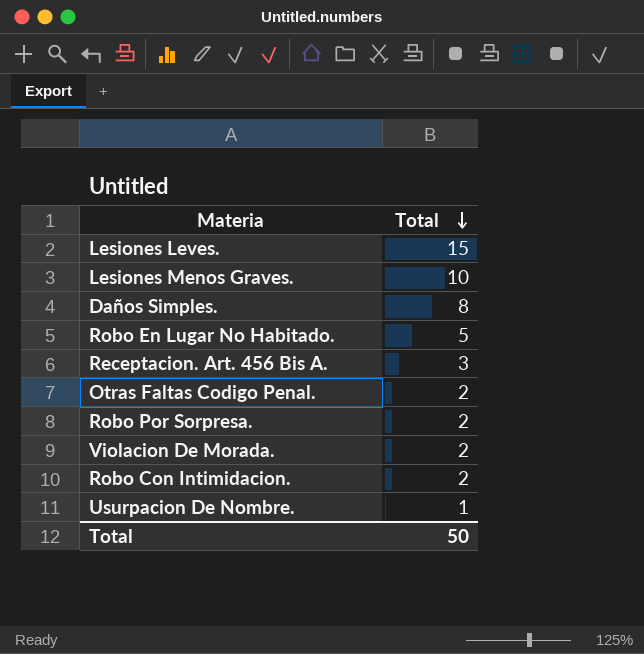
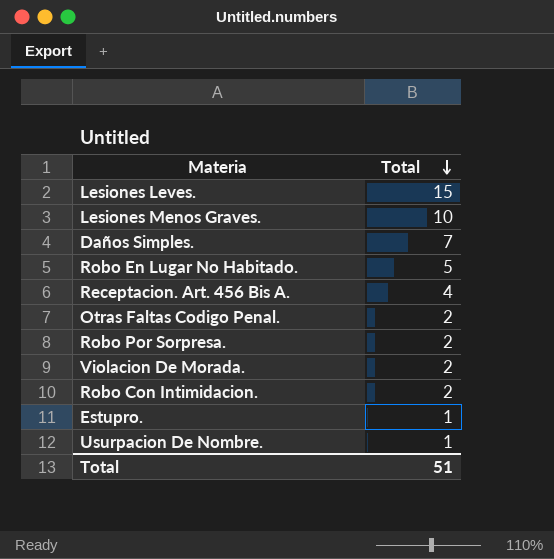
Daños Simples. | Total: 8 -> 7
Receptacion. Art. 456 Bis A. | Total: 3 -> 4
row Estupro.: none -> 1
Total | Total: 50 -> 51

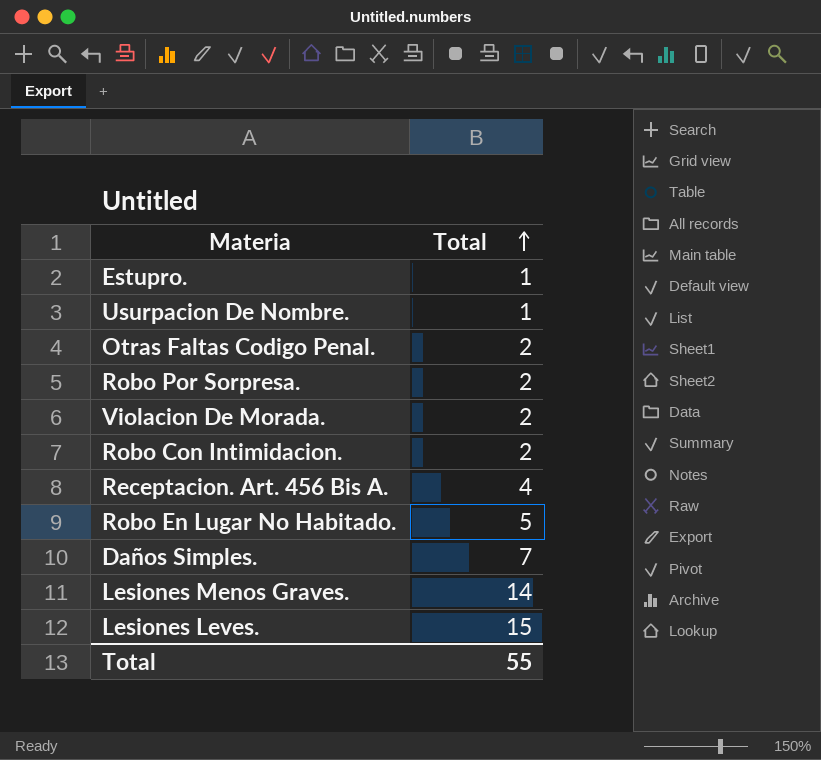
row order: Total descending -> Total ascending
Lesiones Menos Graves. | Total: 10 -> 14
Total | Total: 51 -> 55

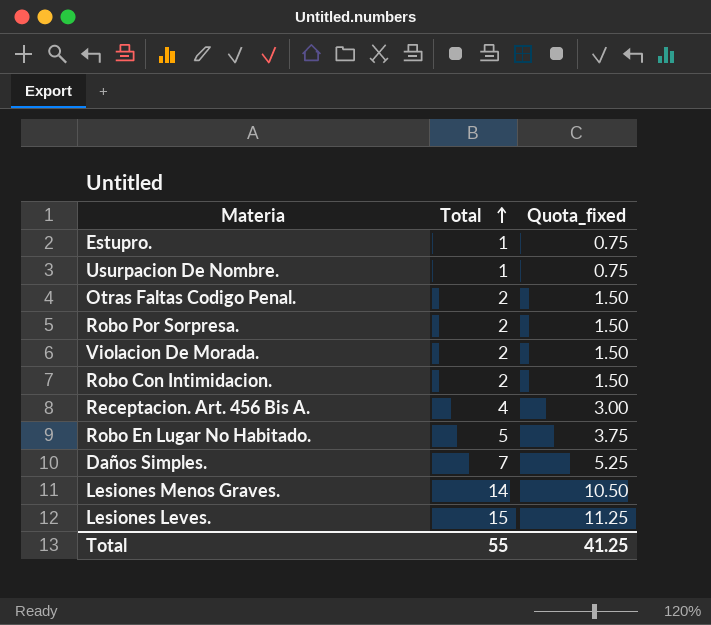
column Quota_fixed | formula: none -> [Total] * 0.75

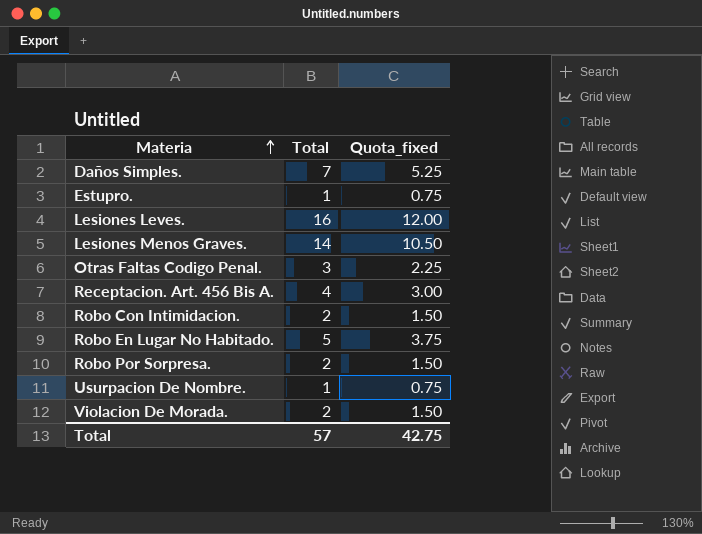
row order: Total ascending -> Materia ascending
Lesiones Leves. | Total: 15 -> 16
Lesiones Leves. | Quota_fixed: 11.25 -> 12.00
Otras Faltas Codigo Penal. | Total: 2 -> 3
Otras Faltas Codigo Penal. | Quota_fixed: 1.50 -> 2.25
Total | Total: 55 -> 57
Total | Quota_fixed: 41.25 -> 42.75

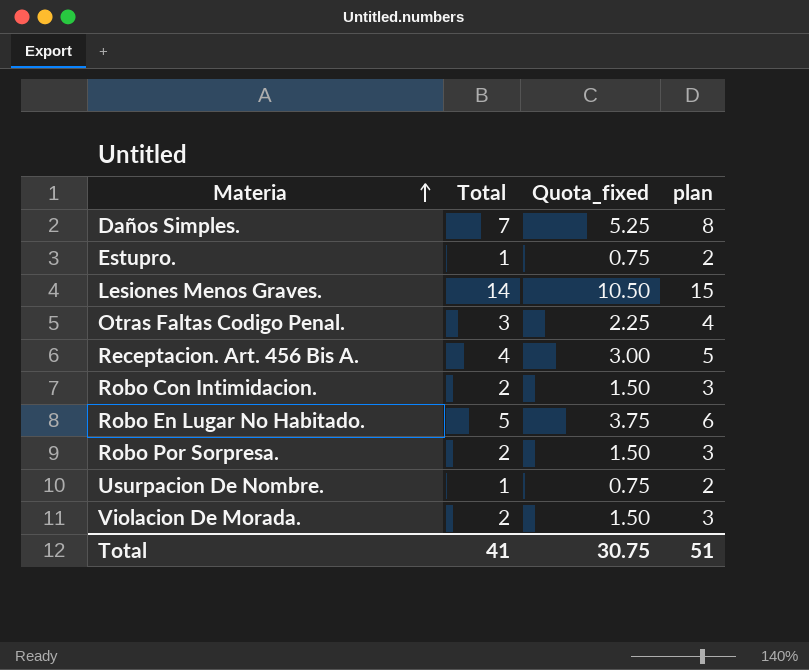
column plan | formula: none -> [Total] + 1
row Lesiones Leves.: 16 | 12.00 -> none
Total | Total: 57 -> 41
Total | Quota_fixed: 42.75 -> 30.75

